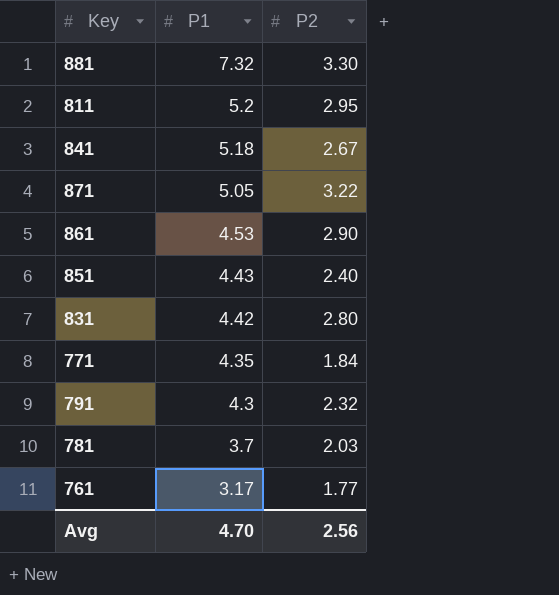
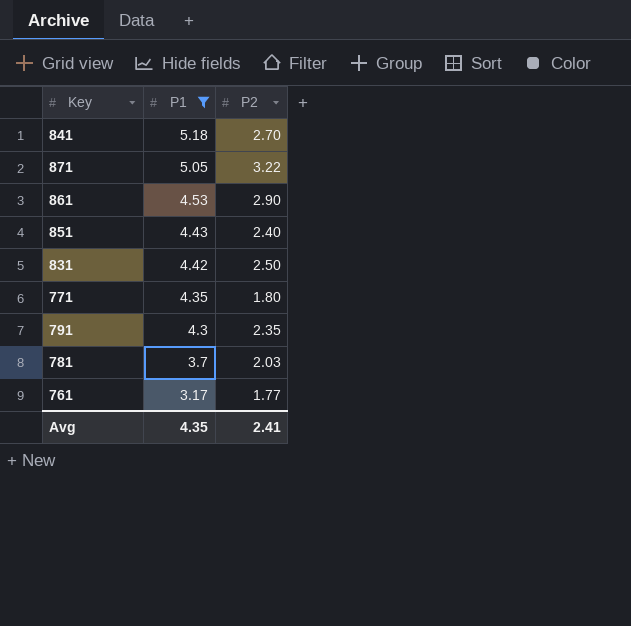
filter: none -> P1 <= 5.18
841 | P2: 2.67 -> 2.70
831 | P2: 2.80 -> 2.50
771 | P2: 1.84 -> 1.80
791 | P2: 2.32 -> 2.35
Avg | P1: 4.70 -> 4.35
Avg | P2: 2.56 -> 2.41

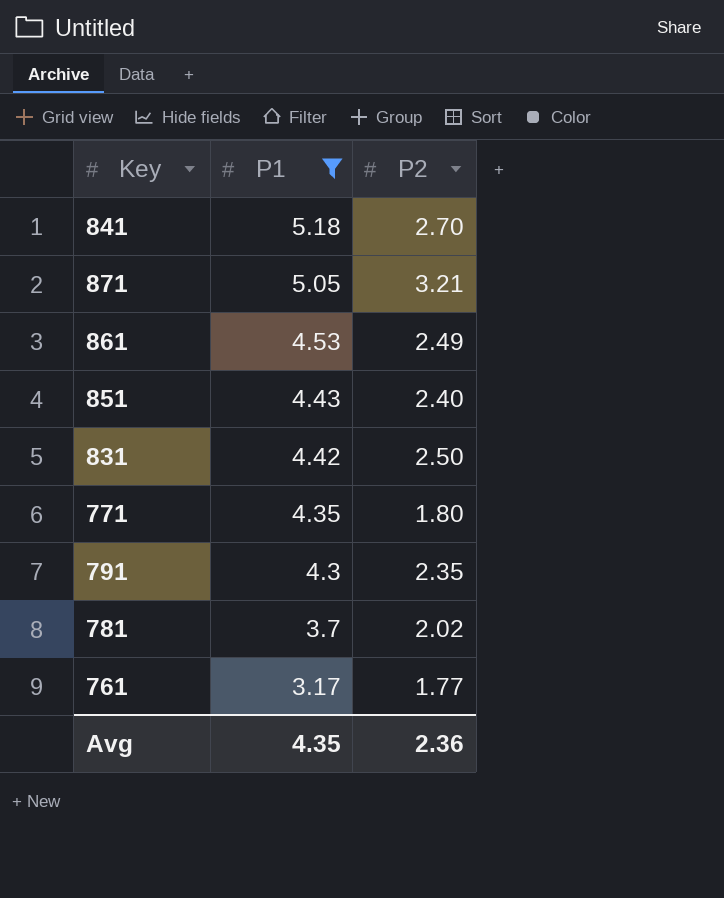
871 | P2: 3.22 -> 3.21
861 | P2: 2.90 -> 2.49
781 | P2: 2.03 -> 2.02
Avg | P2: 2.41 -> 2.36

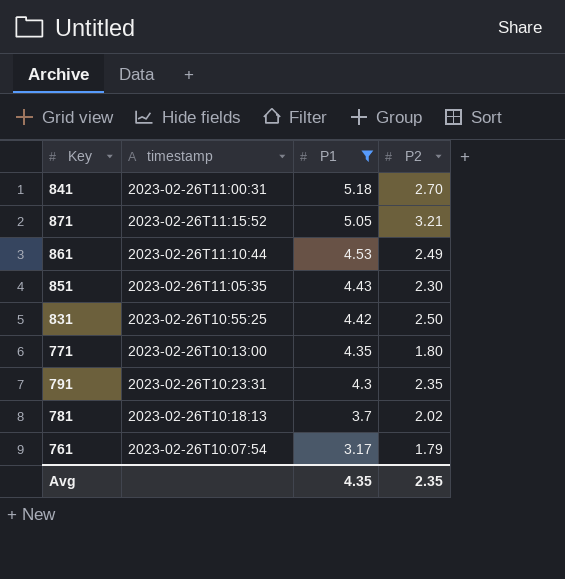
column timestamp | position: none -> 2
851 | P2: 2.40 -> 2.30
761 | P2: 1.77 -> 1.79
Avg | P2: 2.36 -> 2.35

